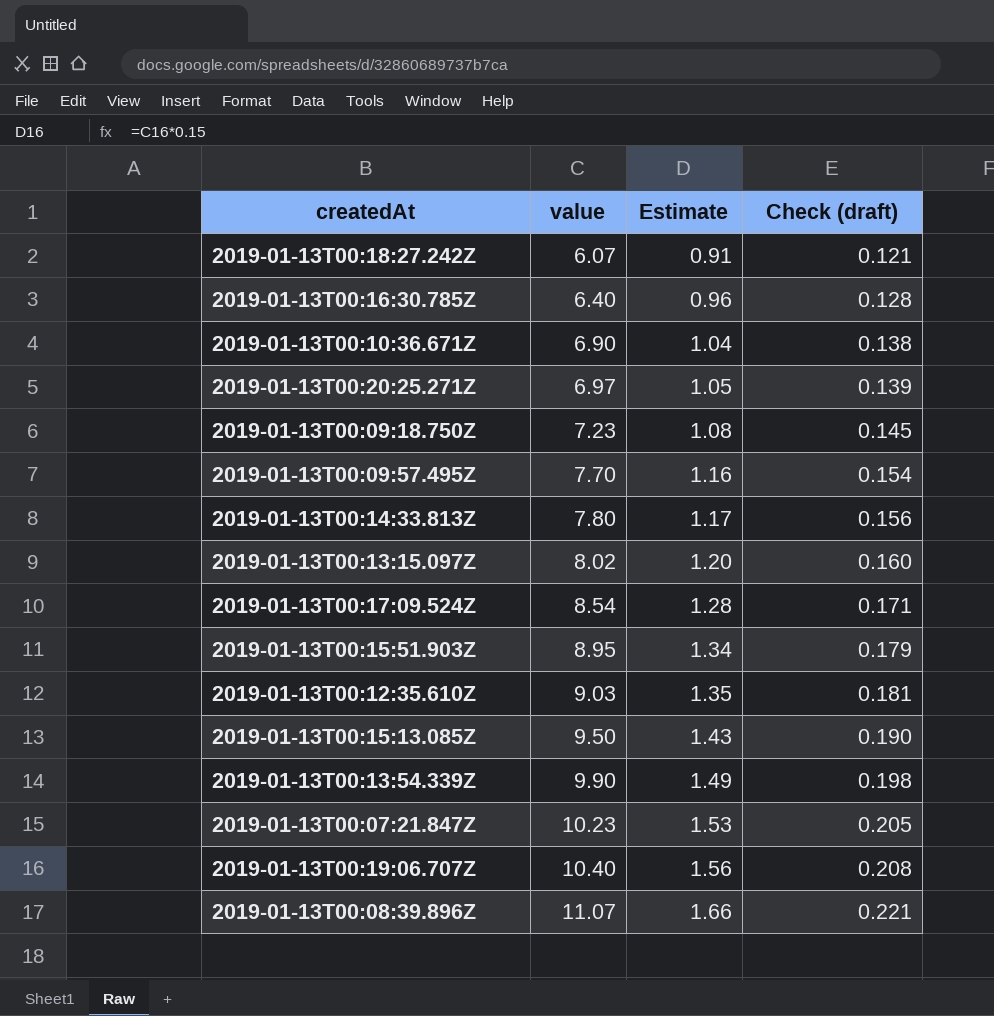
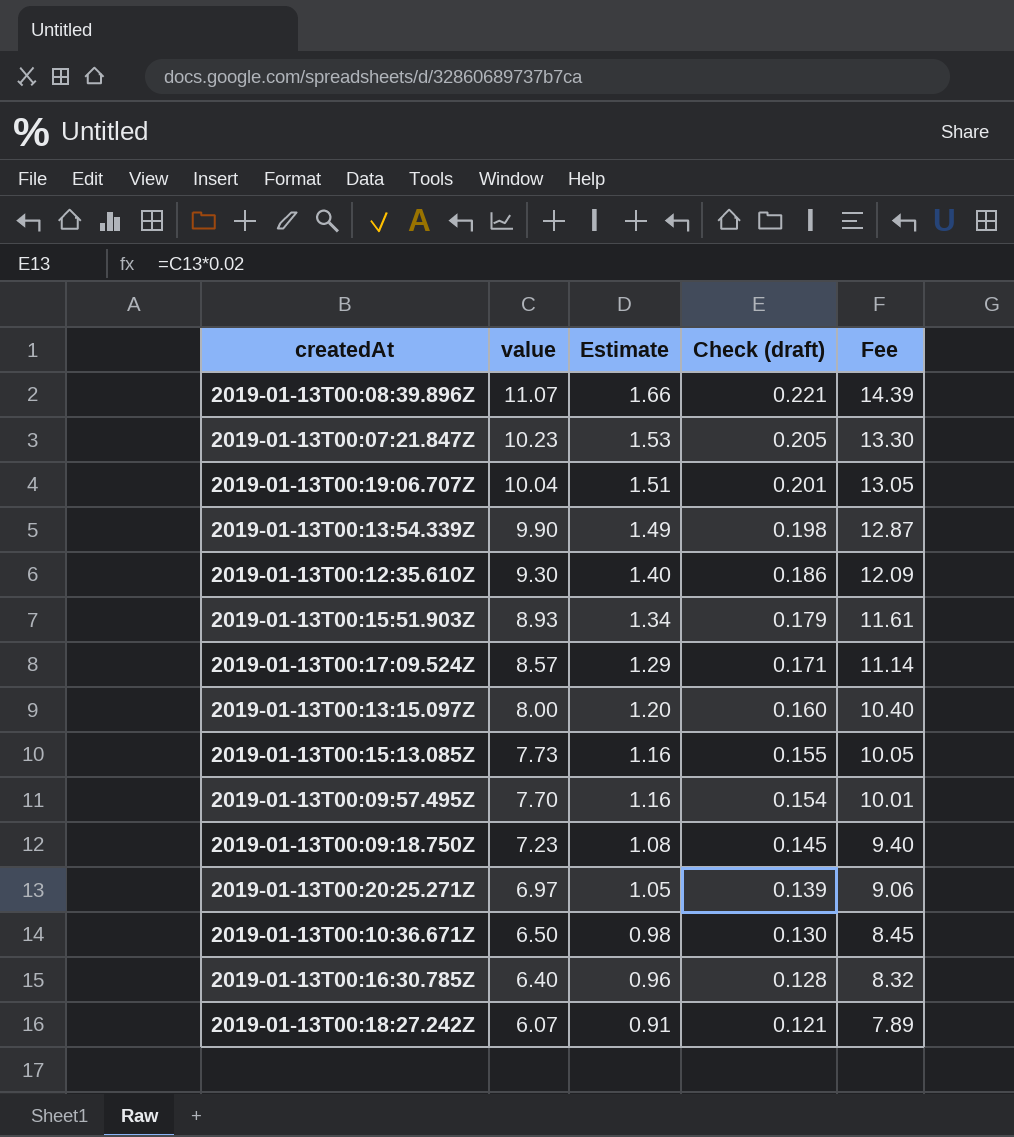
row order: value ascending -> value descending
column Fee | formula: none -> [value] * 1.3
row 2019-01-13T00:14:33.813Z: 7.80 | 1.17 | 0.156 -> none
2019-01-13T00:19:06.707Z | value: 10.40 -> 10.04
2019-01-13T00:19:06.707Z | Estimate: 1.56 -> 1.51
2019-01-13T00:19:06.707Z | Check (draft): 0.208 -> 0.201
2019-01-13T00:12:35.610Z | value: 9.03 -> 9.30
2019-01-13T00:12:35.610Z | Estimate: 1.35 -> 1.40
2019-01-13T00:12:35.610Z | Check (draft): 0.181 -> 0.186
2019-01-13T00:15:51.903Z | value: 8.95 -> 8.93
2019-01-13T00:17:09.524Z | value: 8.54 -> 8.57
2019-01-13T00:17:09.524Z | Estimate: 1.28 -> 1.29
2019-01-13T00:13:15.097Z | value: 8.02 -> 8.00
2019-01-13T00:15:13.085Z | value: 9.50 -> 7.73
2019-01-13T00:15:13.085Z | Estimate: 1.43 -> 1.16
2019-01-13T00:15:13.085Z | Check (draft): 0.190 -> 0.155
2019-01-13T00:10:36.671Z | value: 6.90 -> 6.50
2019-01-13T00:10:36.671Z | Estimate: 1.04 -> 0.98
2019-01-13T00:10:36.671Z | Check (draft): 0.138 -> 0.130

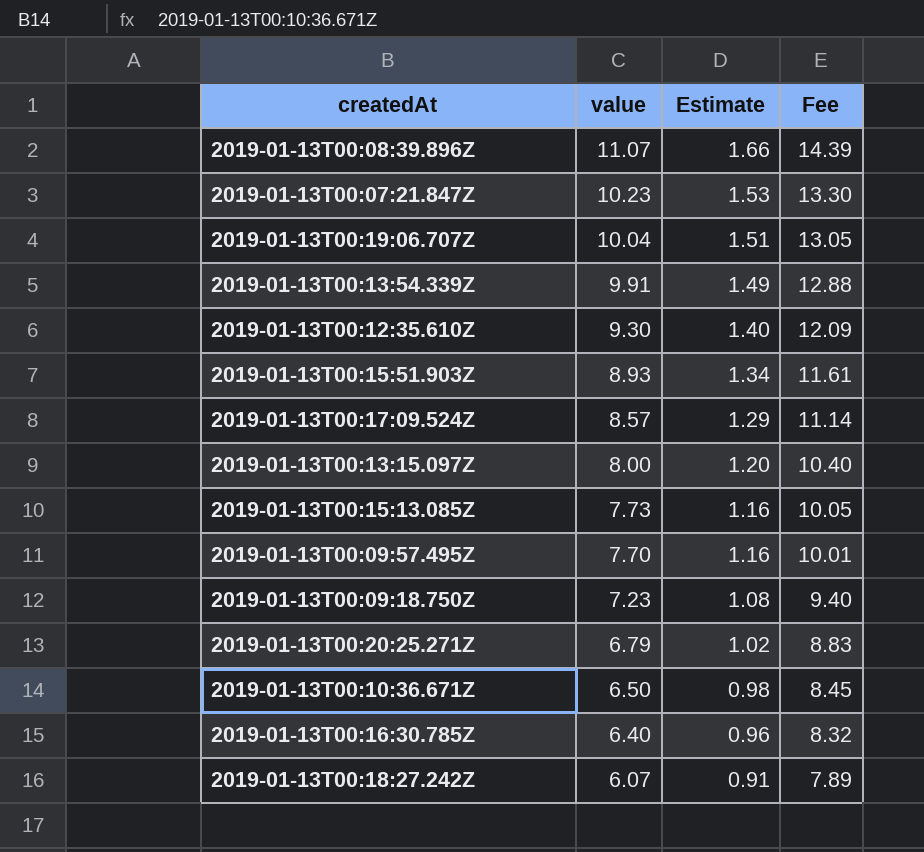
column Check (draft) | formula: [value] * 0.02 -> none
2019-01-13T00:13:54.339Z | value: 9.90 -> 9.91
2019-01-13T00:13:54.339Z | Fee: 12.87 -> 12.88
2019-01-13T00:20:25.271Z | value: 6.97 -> 6.79
2019-01-13T00:20:25.271Z | Estimate: 1.05 -> 1.02
2019-01-13T00:20:25.271Z | Fee: 9.06 -> 8.83

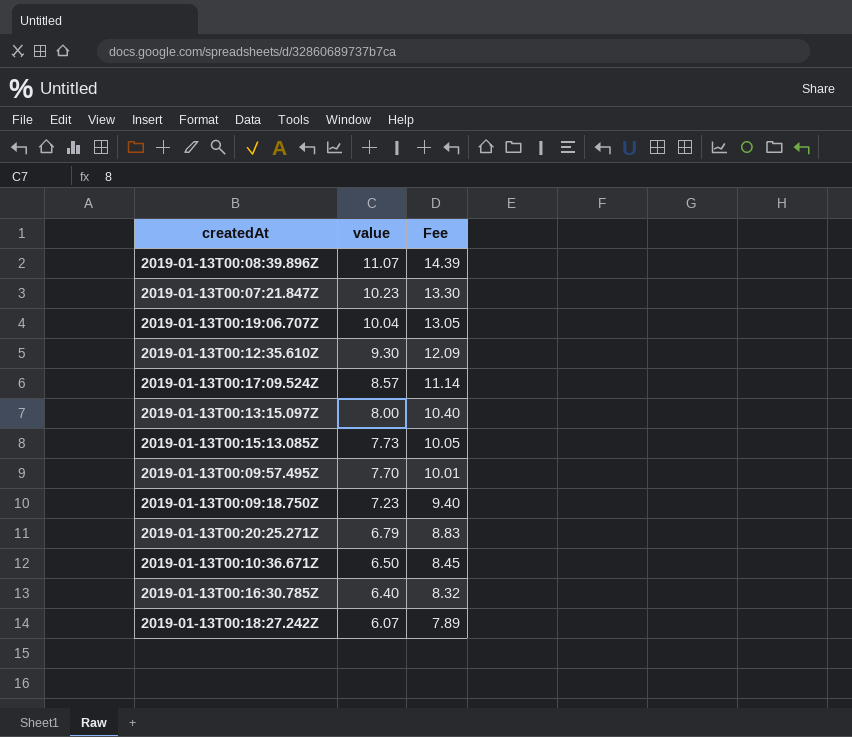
column Estimate | formula: [value] * 0.15 -> none
row 2019-01-13T00:13:54.339Z: 9.91 | 1.49 | 12.88 -> none
row 2019-01-13T00:15:51.903Z: 8.93 | 1.34 | 11.61 -> none

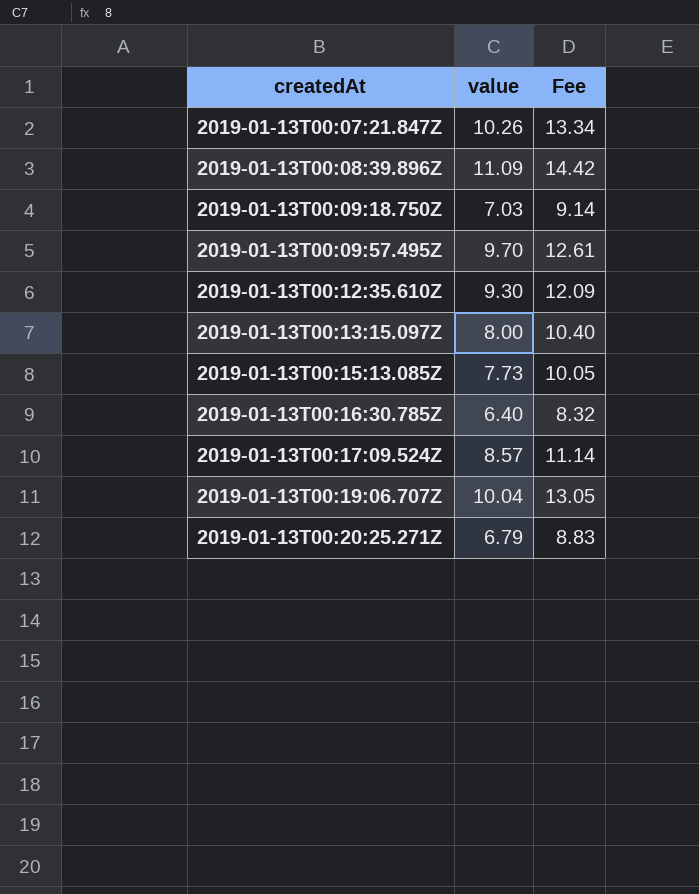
row order: value descending -> createdAt ascending
row 2019-01-13T00:10:36.671Z: 6.50 | 8.45 -> none
row 2019-01-13T00:18:27.242Z: 6.07 | 7.89 -> none
2019-01-13T00:07:21.847Z | value: 10.23 -> 10.26
2019-01-13T00:07:21.847Z | Fee: 13.30 -> 13.34
2019-01-13T00:08:39.896Z | value: 11.07 -> 11.09
2019-01-13T00:08:39.896Z | Fee: 14.39 -> 14.42
2019-01-13T00:09:18.750Z | value: 7.23 -> 7.03
2019-01-13T00:09:18.750Z | Fee: 9.40 -> 9.14
2019-01-13T00:09:57.495Z | value: 7.70 -> 9.70
2019-01-13T00:09:57.495Z | Fee: 10.01 -> 12.61

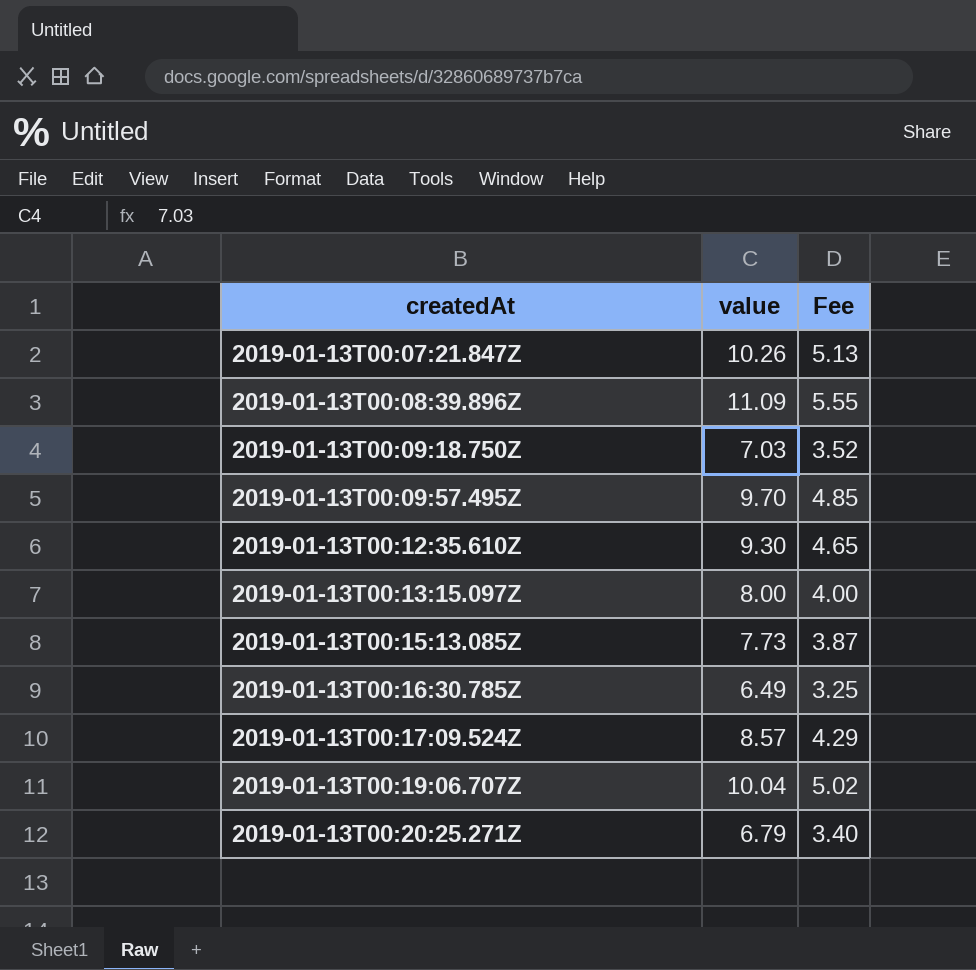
column Fee | formula: [value] * 1.3 -> [value] * 0.5
2019-01-13T00:16:30.785Z | value: 6.40 -> 6.49

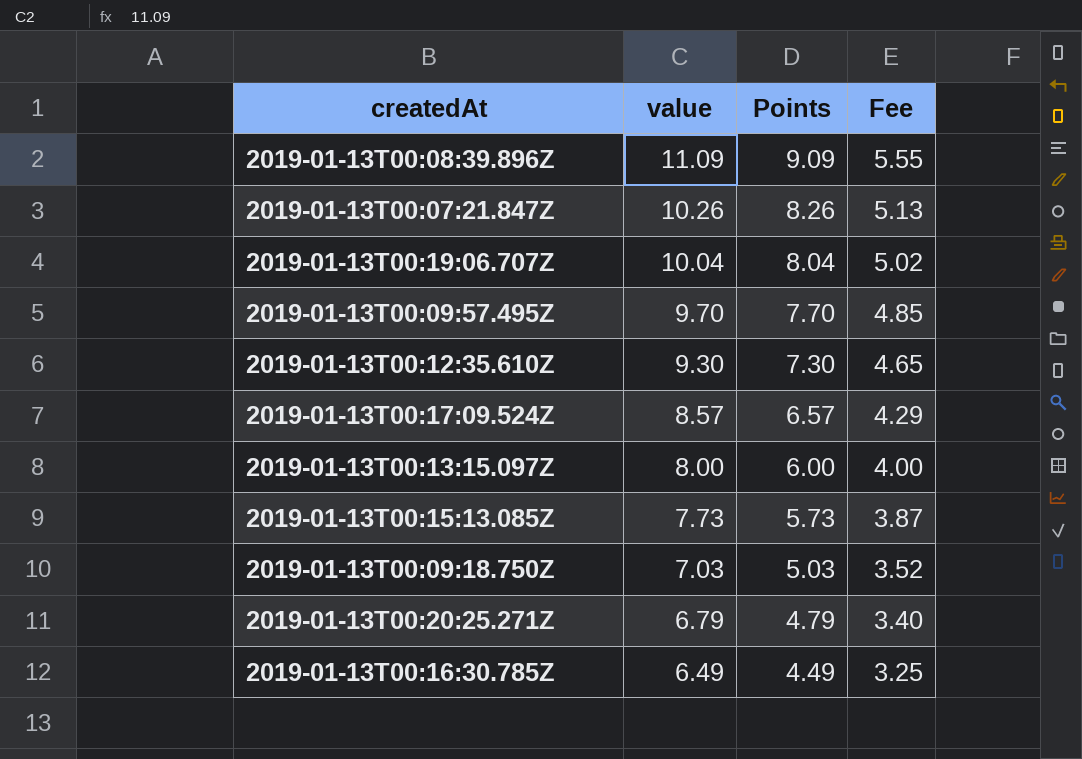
row order: createdAt ascending -> value descending
column Points | formula: none -> [value] - 2

